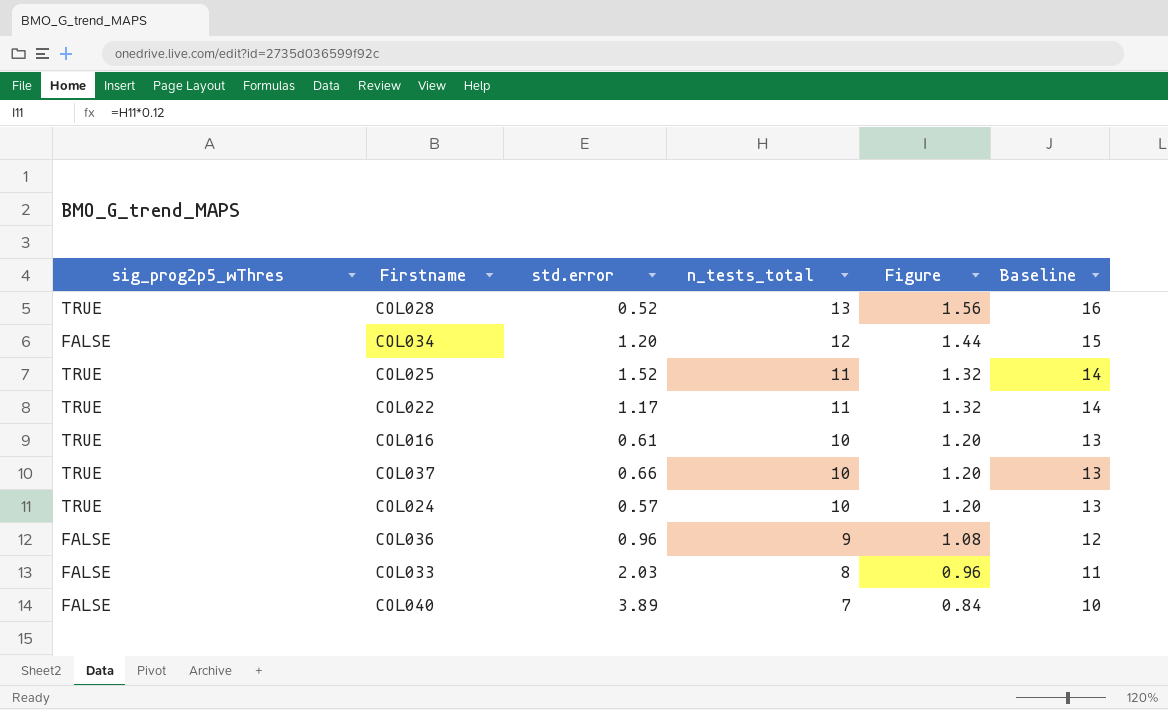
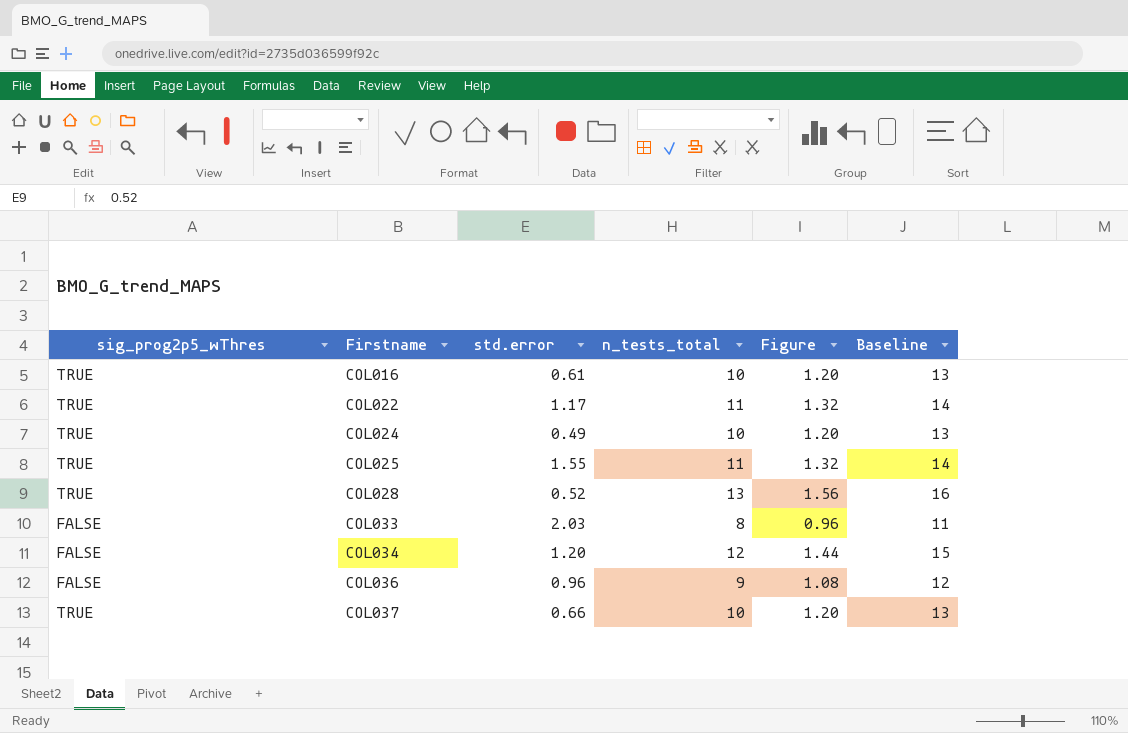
row order: n_tests_total descending -> Firstname ascending
row COL040: FALSE | 3.89 | 7 | 0.84 | 10 -> none
COL024 | std.error: 0.57 -> 0.49
COL025 | std.error: 1.52 -> 1.55

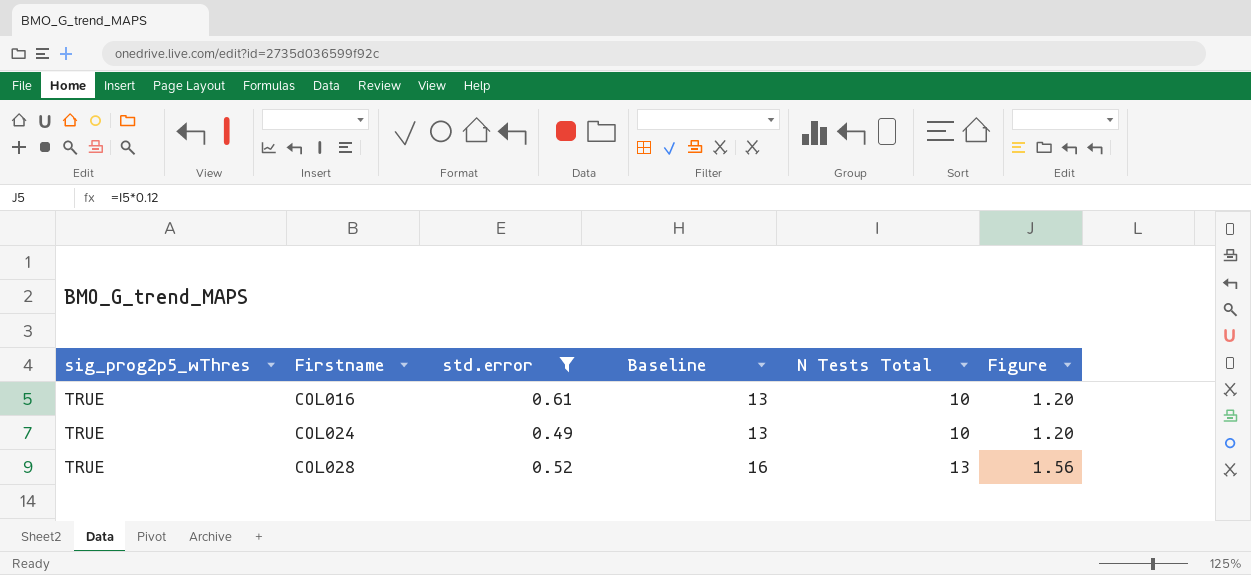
filter: none -> std.error <= 0.61
column Baseline | position: 6 -> 4
column name: n_tests_total -> N Tests Total

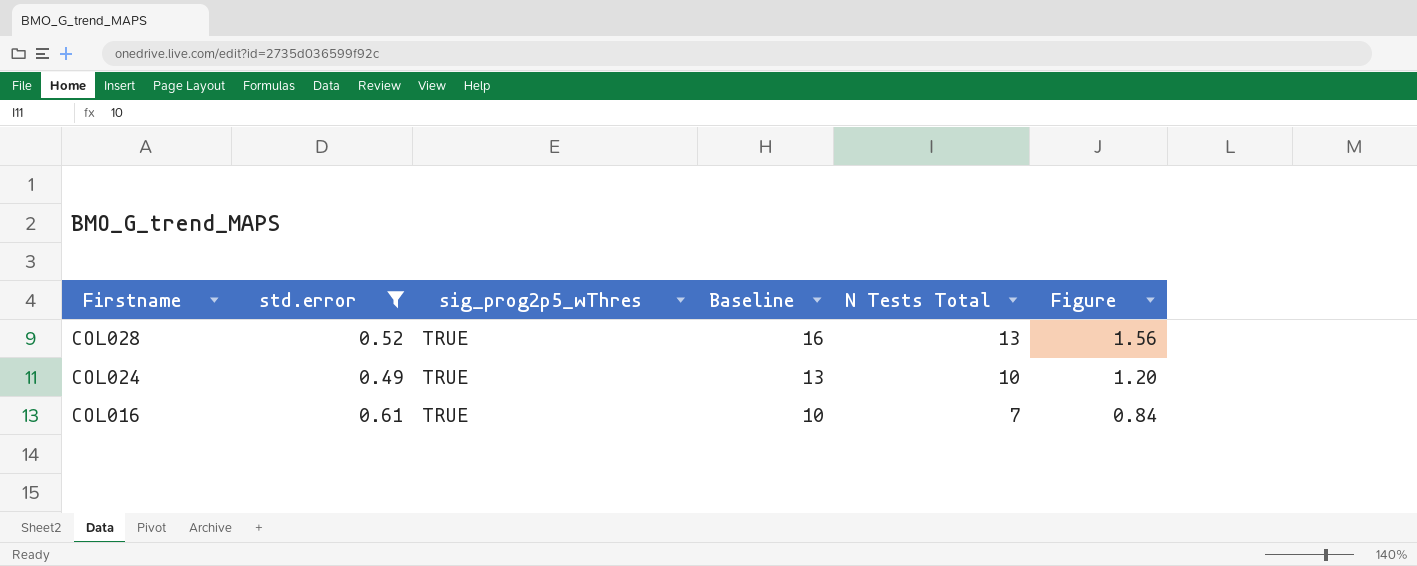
row order: Firstname ascending -> Firstname descending
column sig_prog2p5_wThres | position: 1 -> 3
COL016 | Baseline: 13 -> 10
COL016 | N Tests Total: 10 -> 7
COL016 | Figure: 1.20 -> 0.84

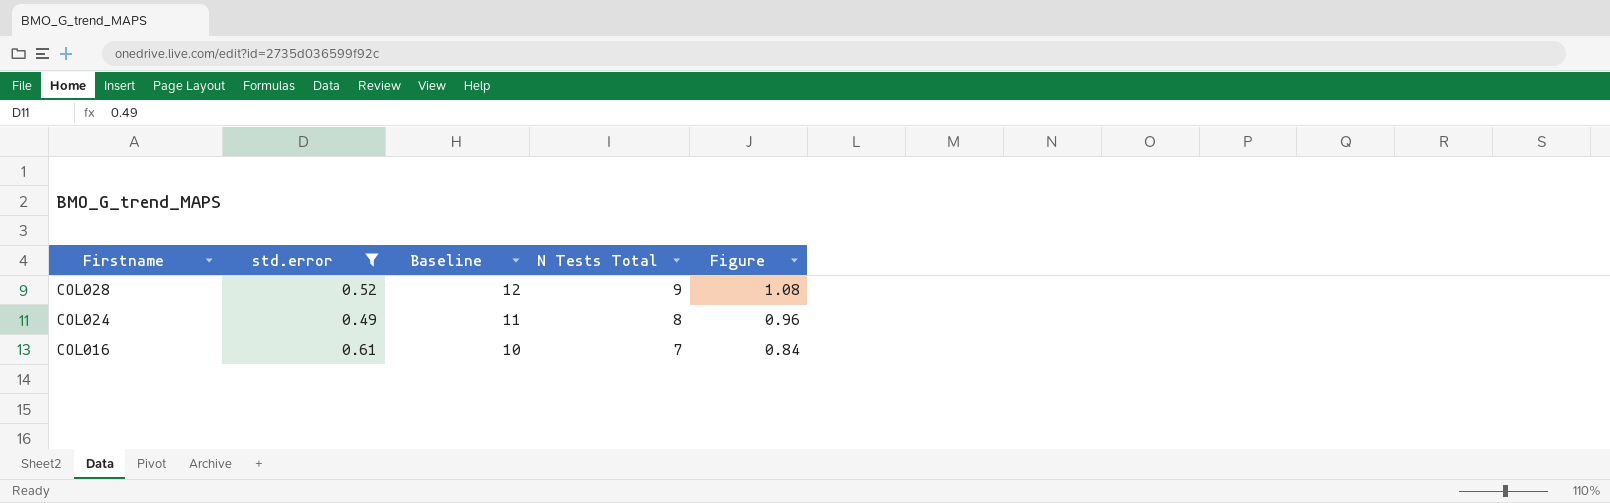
column sig_prog2p5_wThres | position: 3 -> none
COL028 | Baseline: 16 -> 12
COL028 | N Tests Total: 13 -> 9
COL028 | Figure: 1.56 -> 1.08
COL024 | Baseline: 13 -> 11
COL024 | N Tests Total: 10 -> 8
COL024 | Figure: 1.20 -> 0.96

